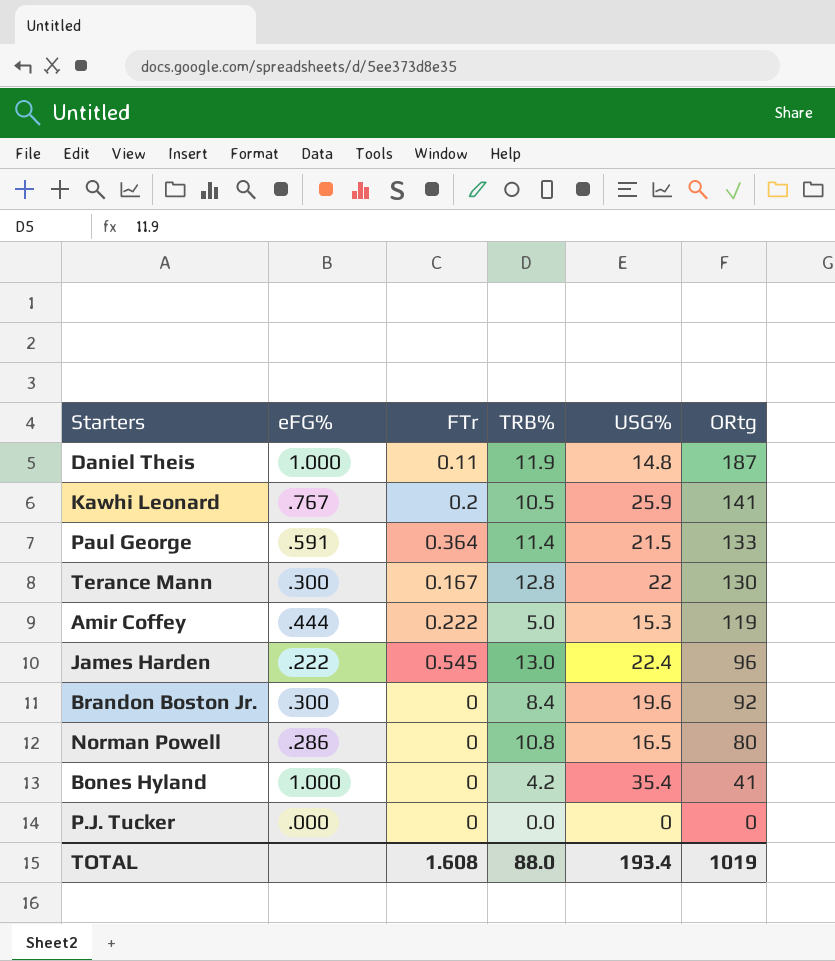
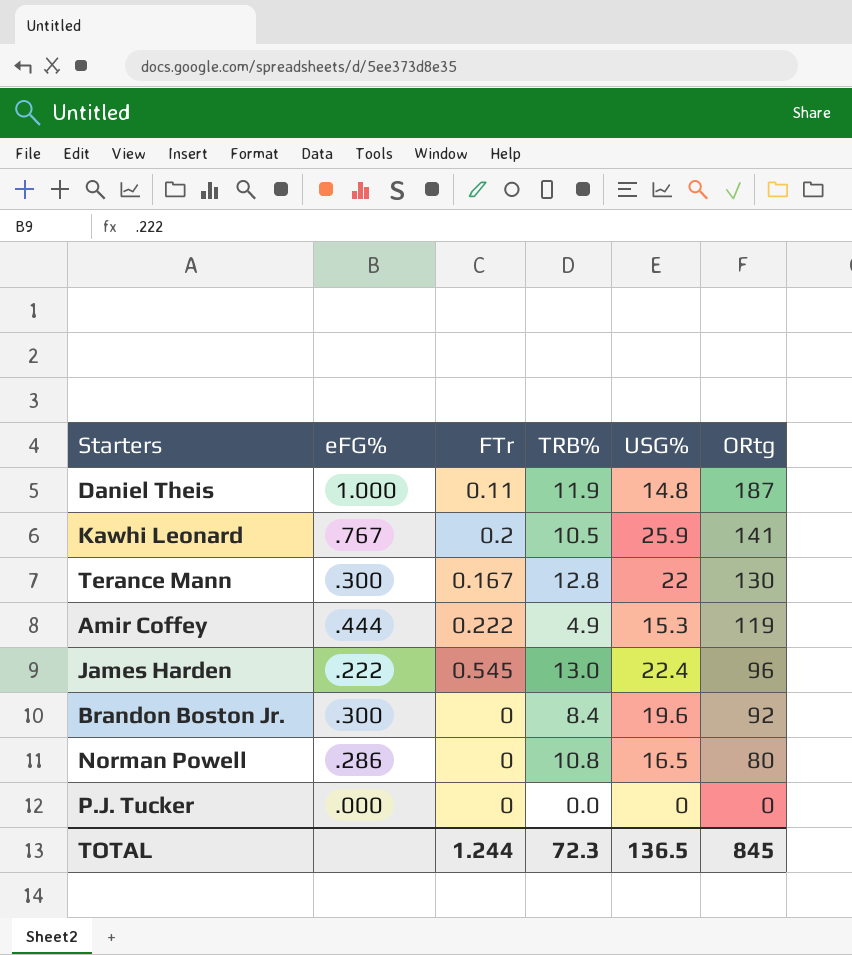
row Paul George: .591 | 0.364 | 11.4 | 21.5 | 133 -> none
row Bones Hyland: 1.000 | 0 | 4.2 | 35.4 | 41 -> none
Amir Coffey | TRB%: 5.0 -> 4.9
TOTAL | FTr: 1.608 -> 1.244
TOTAL | TRB%: 88.0 -> 72.3
TOTAL | USG%: 193.4 -> 136.5
TOTAL | ORtg: 1019 -> 845

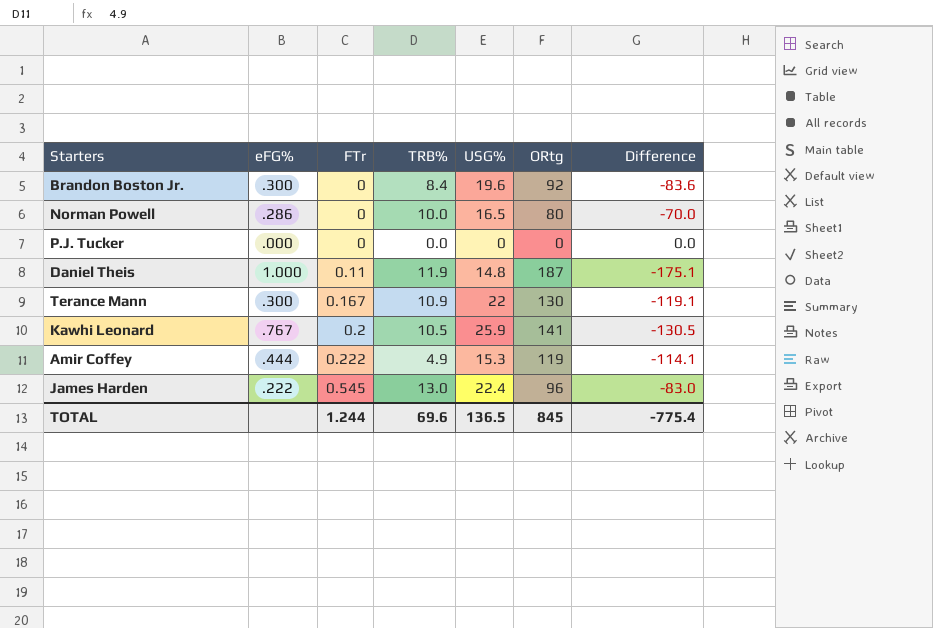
row order: ORtg descending -> FTr ascending
column Difference | formula: none -> [TRB%] - [ORtg]
Norman Powell | TRB%: 10.8 -> 10.0
Terance Mann | TRB%: 12.8 -> 10.9
TOTAL | TRB%: 72.3 -> 69.6

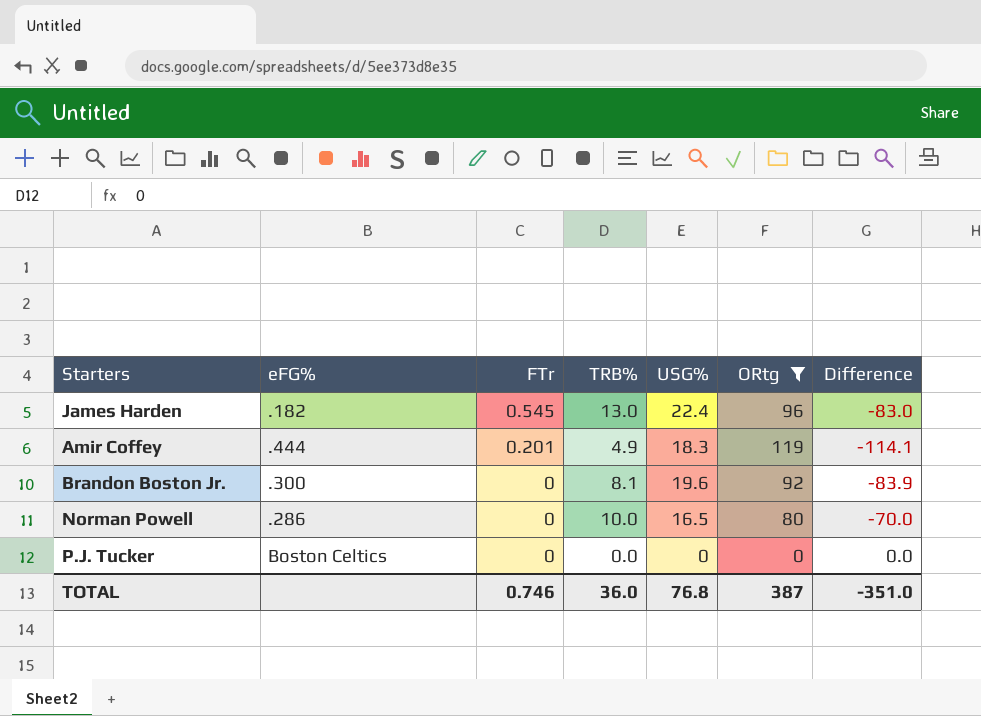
filter: none -> ORtg <= 119
row order: FTr ascending -> FTr descending
James Harden | eFG%: .222 -> .182
Amir Coffey | FTr: 0.222 -> 0.201
Amir Coffey | USG%: 15.3 -> 18.3
Brandon Boston Jr. | TRB%: 8.4 -> 8.1
Brandon Boston Jr. | Difference: -83.6 -> -83.9
P.J. Tucker | eFG%: .000 -> Boston Celtics
TOTAL | FTr: 1.244 -> 0.746
TOTAL | TRB%: 69.6 -> 36.0
TOTAL | USG%: 136.5 -> 76.8
TOTAL | ORtg: 845 -> 387
TOTAL | Difference: -775.4 -> -351.0

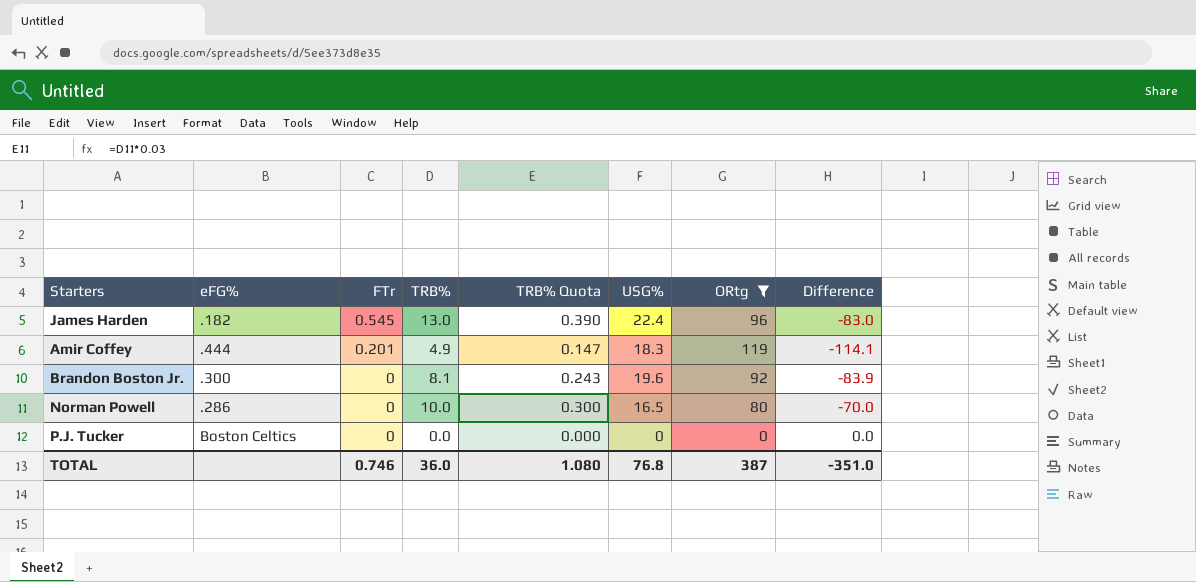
column TRB% Quota | formula: none -> [TRB%] * 0.03

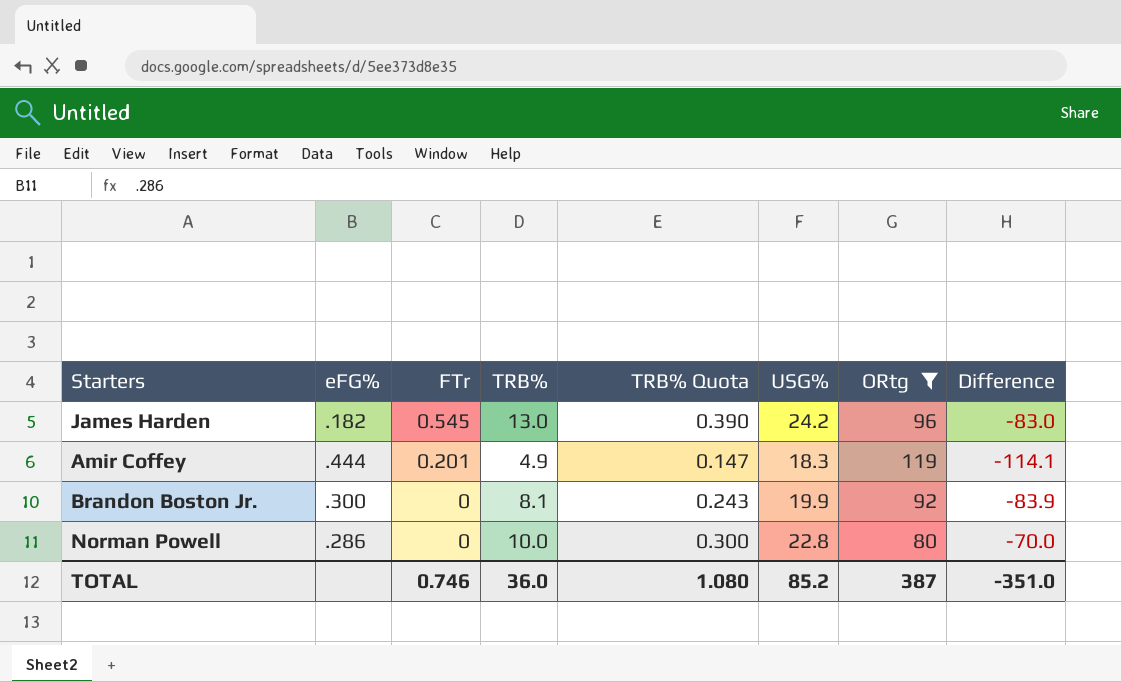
row P.J. Tucker: Boston Celtics | 0 | 0.0 | 0.000 | 0 | 0 | 0.0 -> none
James Harden | USG%: 22.4 -> 24.2
Brandon Boston Jr. | USG%: 19.6 -> 19.9
Norman Powell | USG%: 16.5 -> 22.8
TOTAL | USG%: 76.8 -> 85.2

